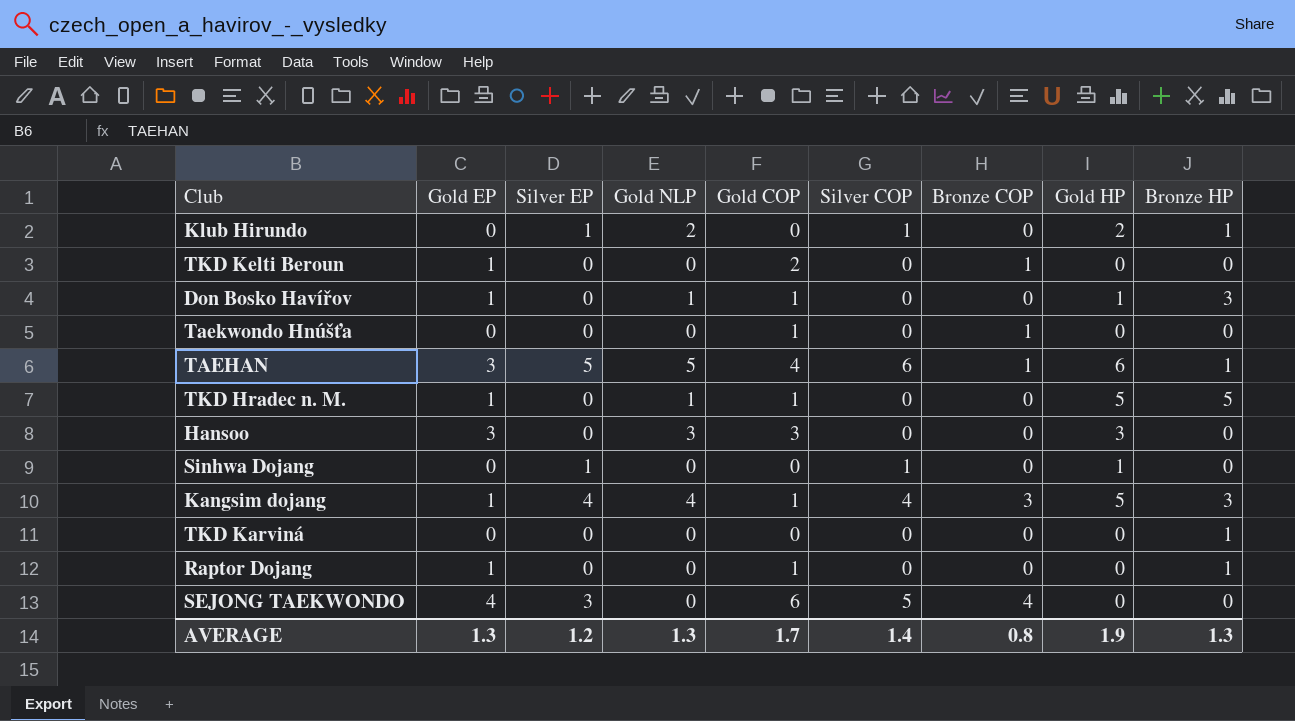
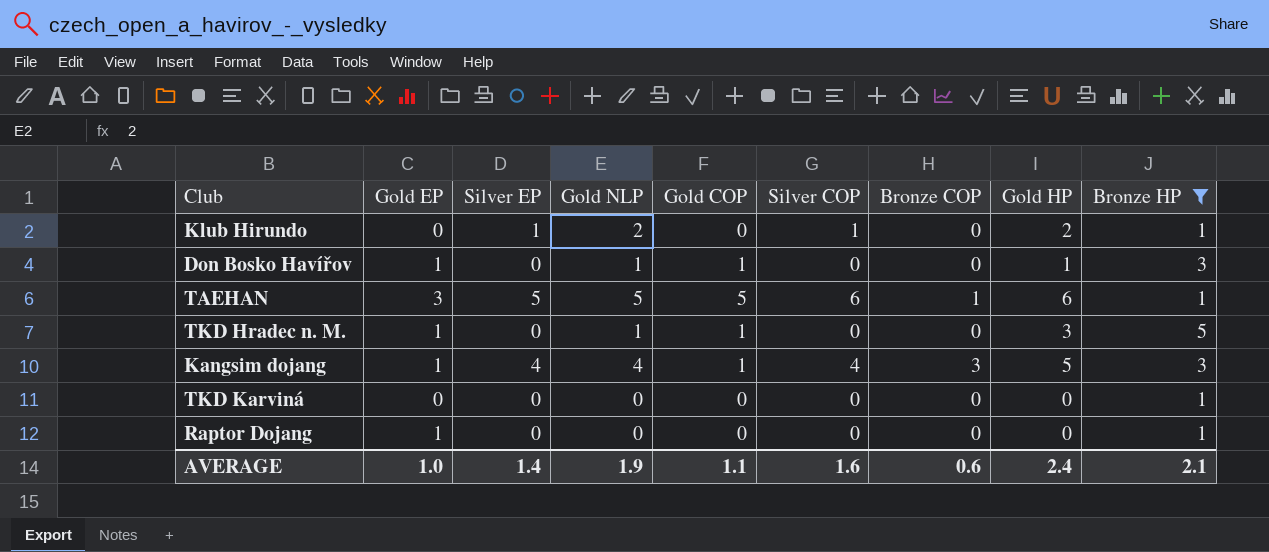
filter: none -> Bronze HP != 0
TAEHAN | Gold COP: 4 -> 5
TKD Hradec n. M. | Gold HP: 5 -> 3
Raptor Dojang | Gold COP: 1 -> 0
AVERAGE | Gold EP: 1.3 -> 1.0
AVERAGE | Silver EP: 1.2 -> 1.4
AVERAGE | Gold NLP: 1.3 -> 1.9
AVERAGE | Gold COP: 1.7 -> 1.1
AVERAGE | Silver COP: 1.4 -> 1.6
AVERAGE | Bronze COP: 0.8 -> 0.6
AVERAGE | Gold HP: 1.9 -> 2.4
AVERAGE | Bronze HP: 1.3 -> 2.1

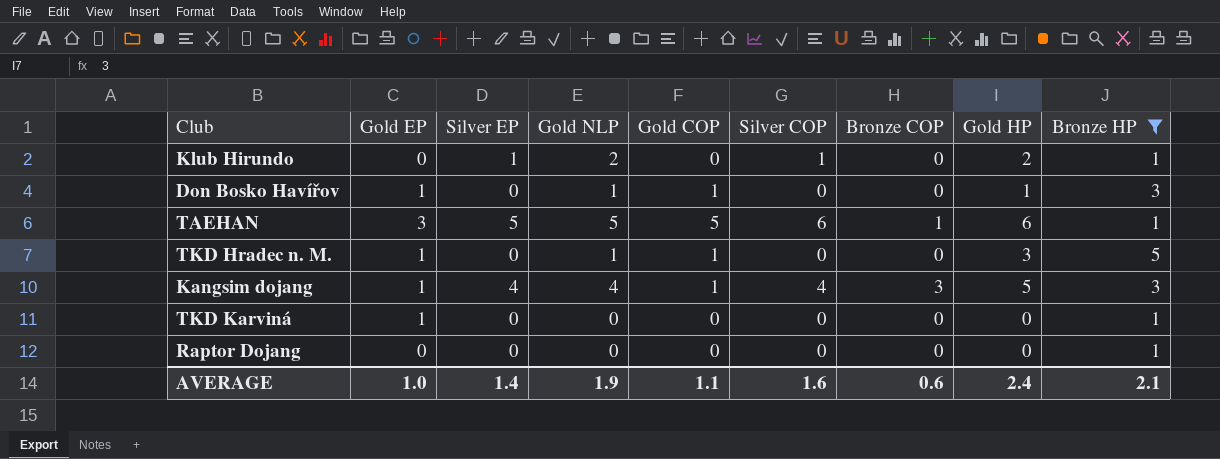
TKD Karviná | Gold EP: 0 -> 1
Raptor Dojang | Gold EP: 1 -> 0

